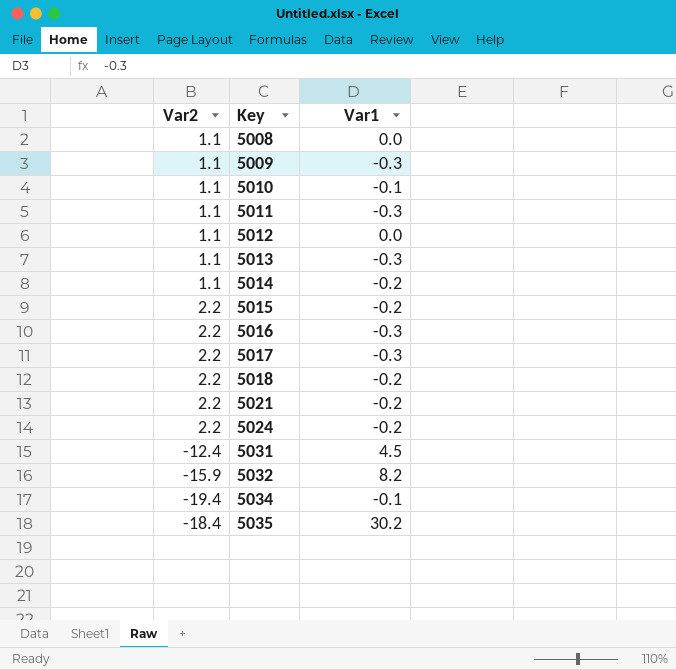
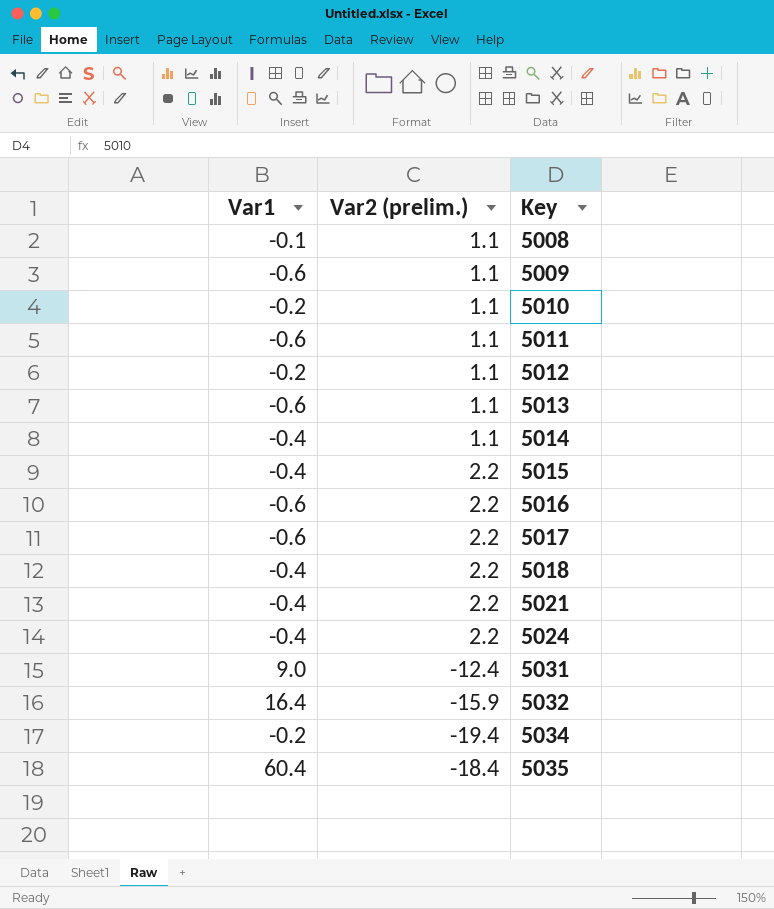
column Var1 | position: 3 -> 1
column name: Var2 -> Var2 (prelim.)
5008 | Var1: 0.0 -> -0.1
5009 | Var1: -0.3 -> -0.6
5010 | Var1: -0.1 -> -0.2
5011 | Var1: -0.3 -> -0.6
5012 | Var1: 0.0 -> -0.2
5013 | Var1: -0.3 -> -0.6
5014 | Var1: -0.2 -> -0.4
5015 | Var1: -0.2 -> -0.4
5016 | Var1: -0.3 -> -0.6
5017 | Var1: -0.3 -> -0.6
5018 | Var1: -0.2 -> -0.4
5021 | Var1: -0.2 -> -0.4
5024 | Var1: -0.2 -> -0.4
5031 | Var1: 4.5 -> 9.0
5032 | Var1: 8.2 -> 16.4
5034 | Var1: -0.1 -> -0.2
5035 | Var1: 30.2 -> 60.4

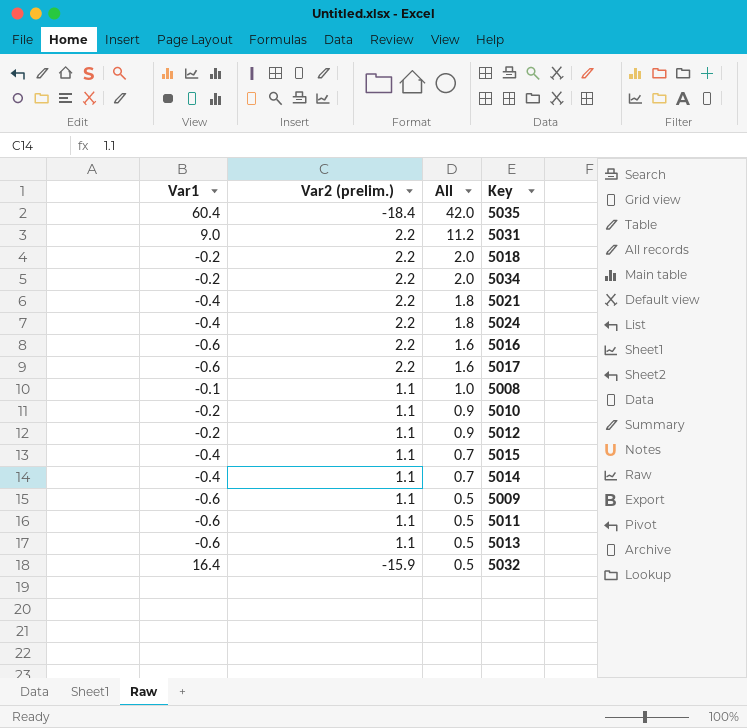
row order: Key ascending -> All descending
column All | formula: none -> [Var1] + [Var2 (prelim.)]
5031 | Var2 (prelim.): -12.4 -> 2.2
5018 | Var1: -0.4 -> -0.2
5034 | Var2 (prelim.): -19.4 -> 2.2
5015 | Var2 (prelim.): 2.2 -> 1.1

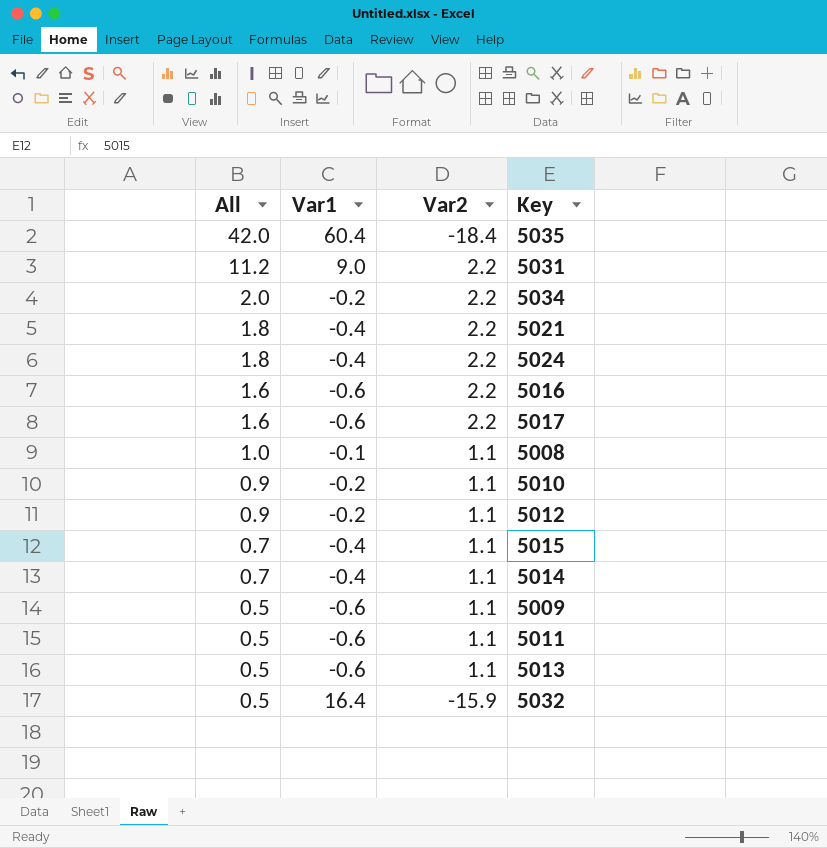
column All | position: 3 -> 1
column name: Var2 (prelim.) -> Var2
row 5018: -0.2 | 2.2 | 2.0 -> none

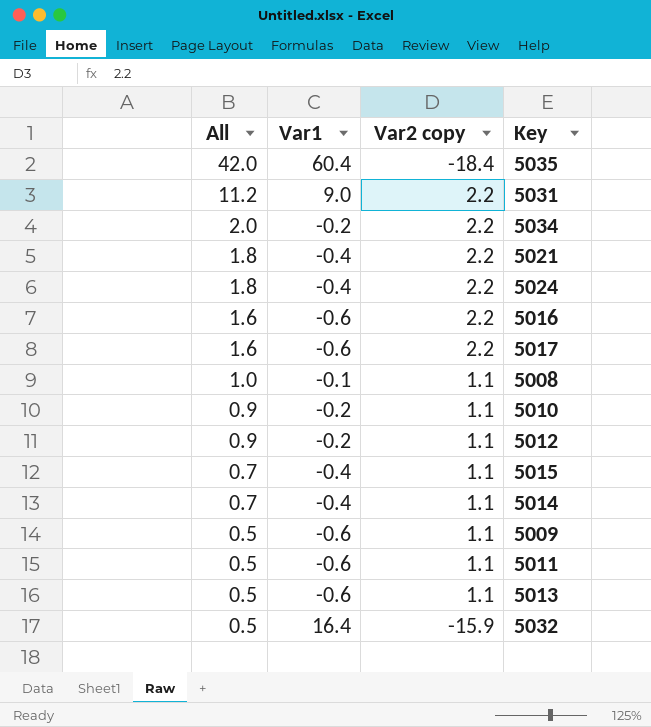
column name: Var2 -> Var2 copy

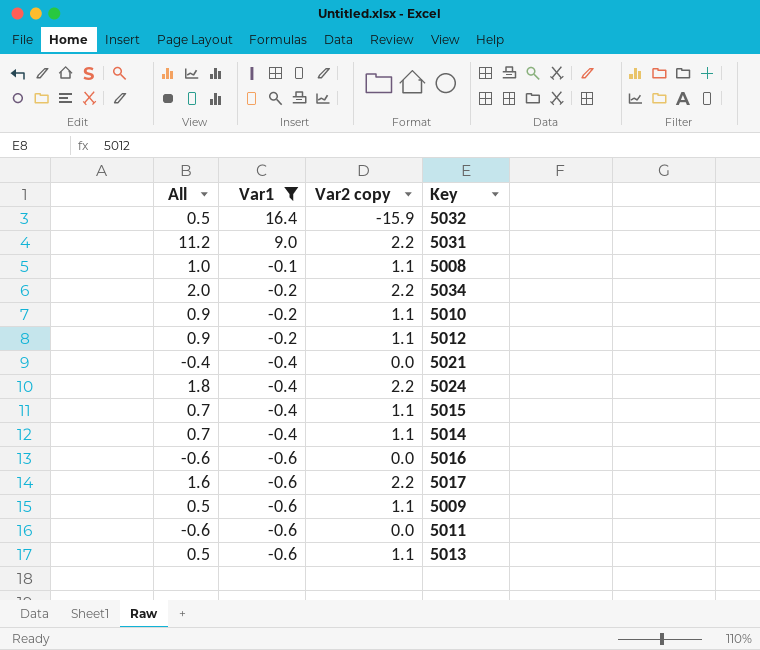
filter: none -> Var1 != 60.4
row order: All descending -> Var1 descending
5021 | All: 1.8 -> -0.4
5021 | Var2 copy: 2.2 -> 0.0
5016 | All: 1.6 -> -0.6
5016 | Var2 copy: 2.2 -> 0.0
5011 | All: 0.5 -> -0.6
5011 | Var2 copy: 1.1 -> 0.0

